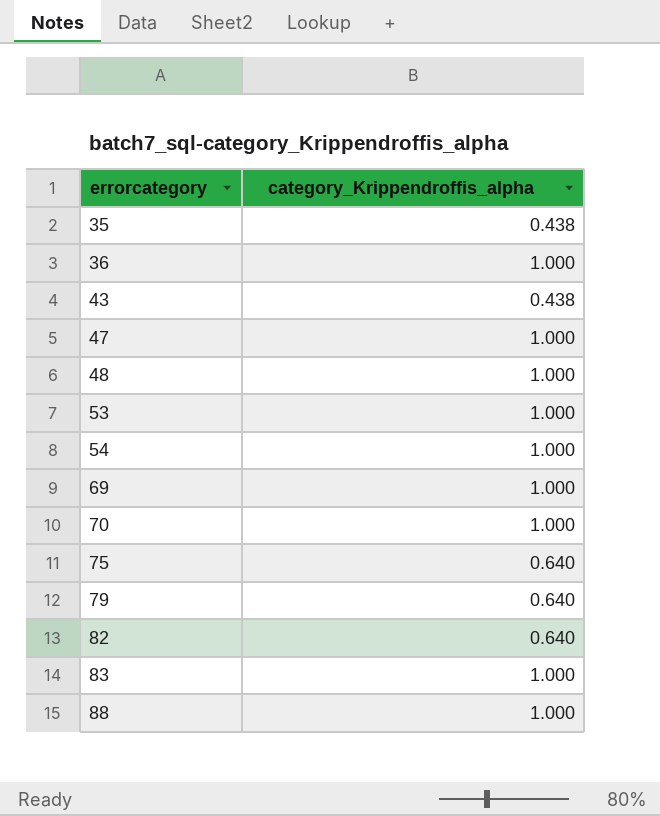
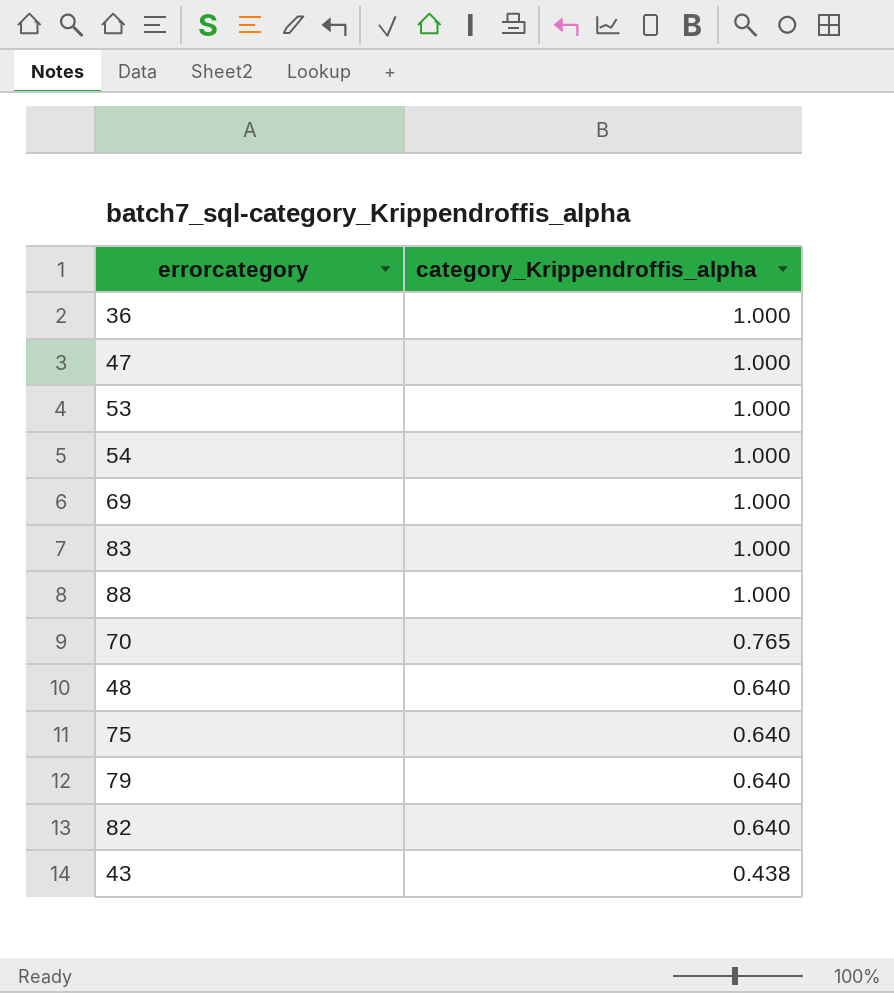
row order: errorcategory ascending -> category_Krippendroffis_alpha descending
row 35: 0.438 -> none
70 | category_Krippendroffis_alpha: 1.000 -> 0.765
48 | category_Krippendroffis_alpha: 1.000 -> 0.640

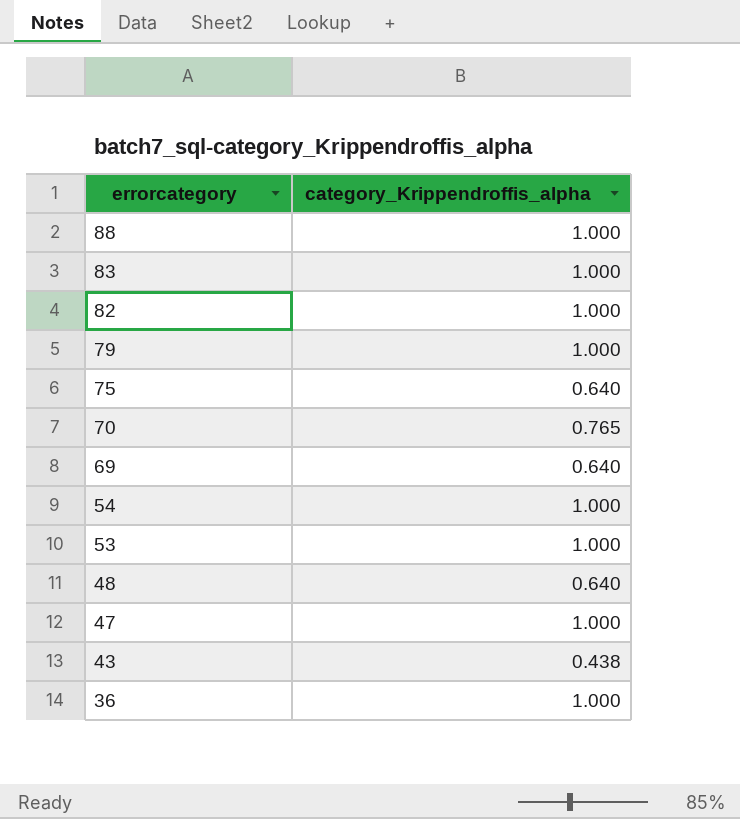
row order: category_Krippendroffis_alpha descending -> errorcategory descending
82 | category_Krippendroffis_alpha: 0.640 -> 1.000
79 | category_Krippendroffis_alpha: 0.640 -> 1.000
69 | category_Krippendroffis_alpha: 1.000 -> 0.640

